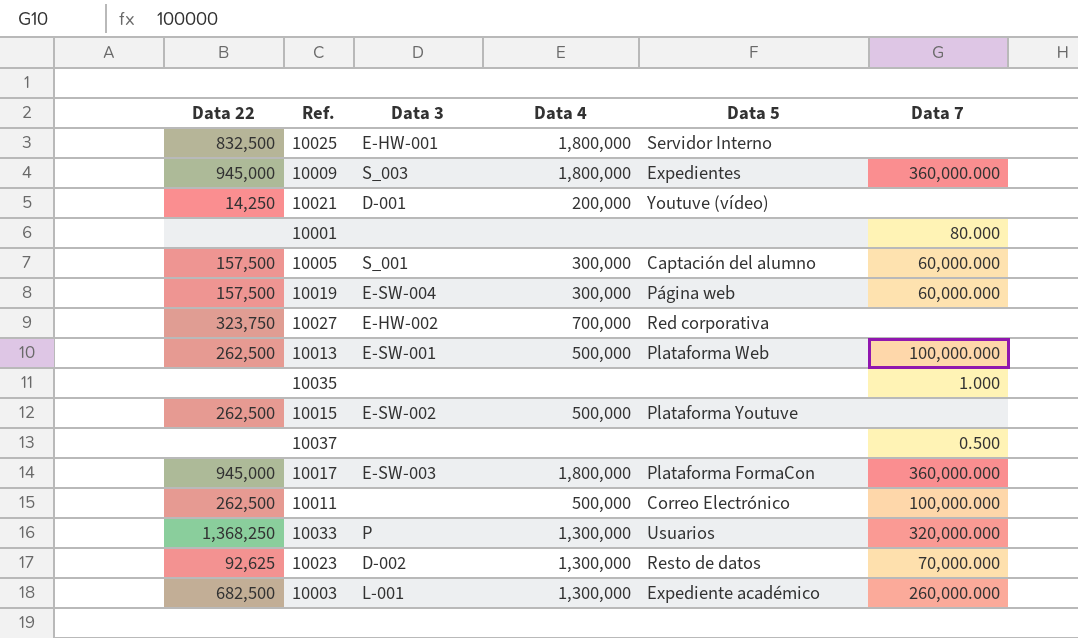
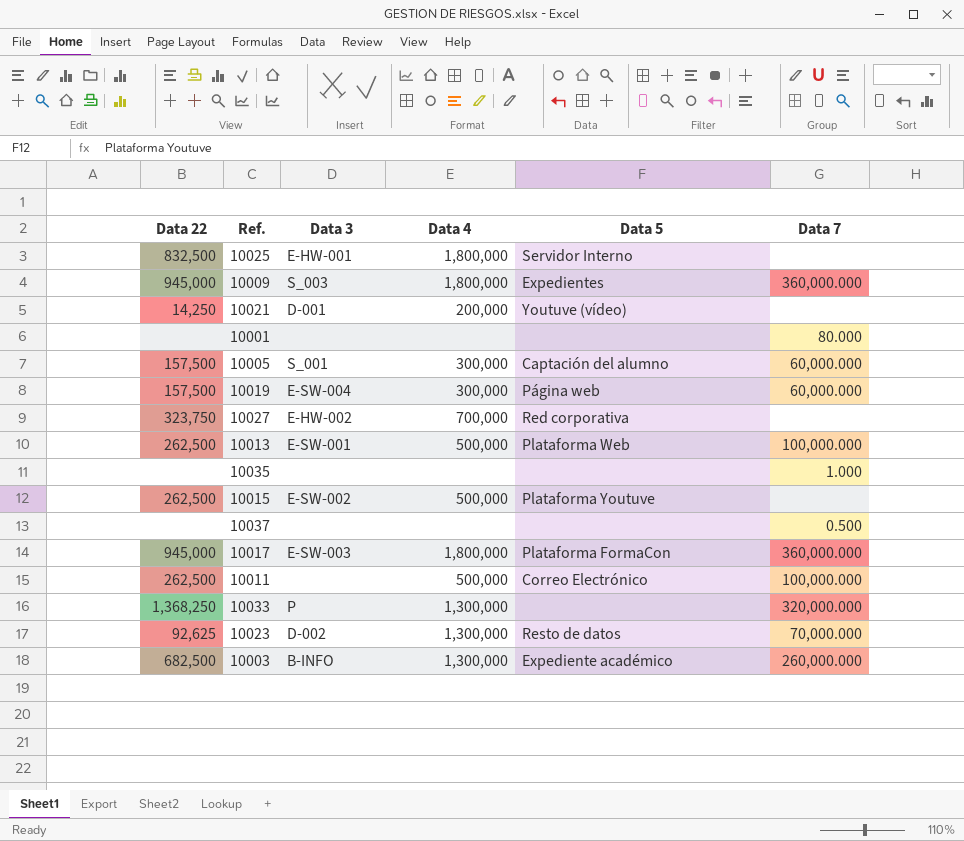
10033 | Data 5: Usuarios -> none
10003 | Data 3: L-001 -> B-INFO

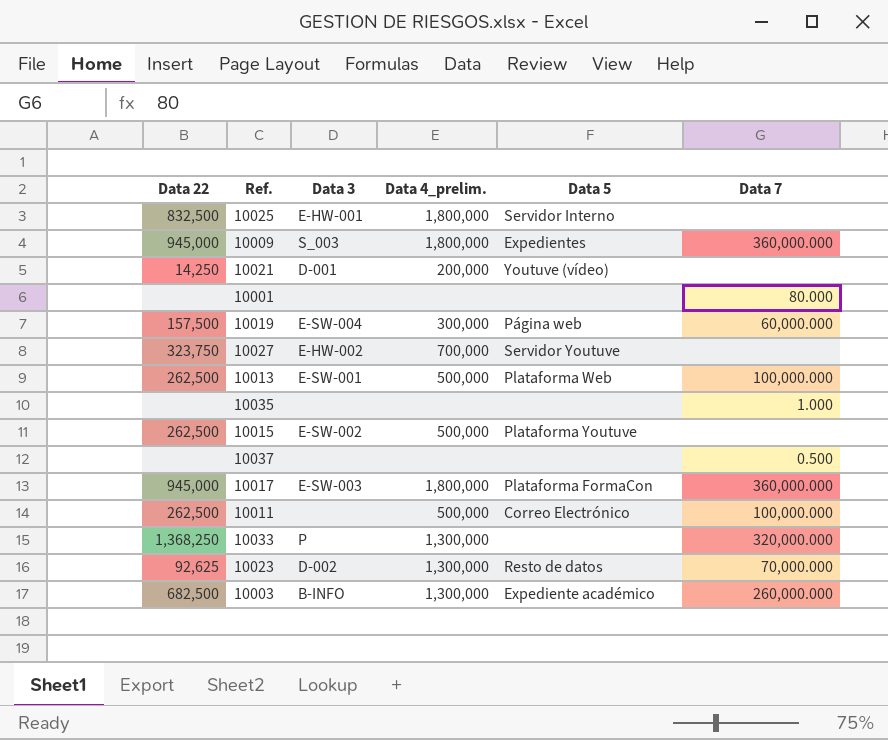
column name: Data 4 -> Data 4_prelim.
row 10005: 157,500 | S_001 | 300,000 | Captación del alumno | 60,000.000 -> none
10027 | Data 5: Red corporativa -> Servidor Youtuve

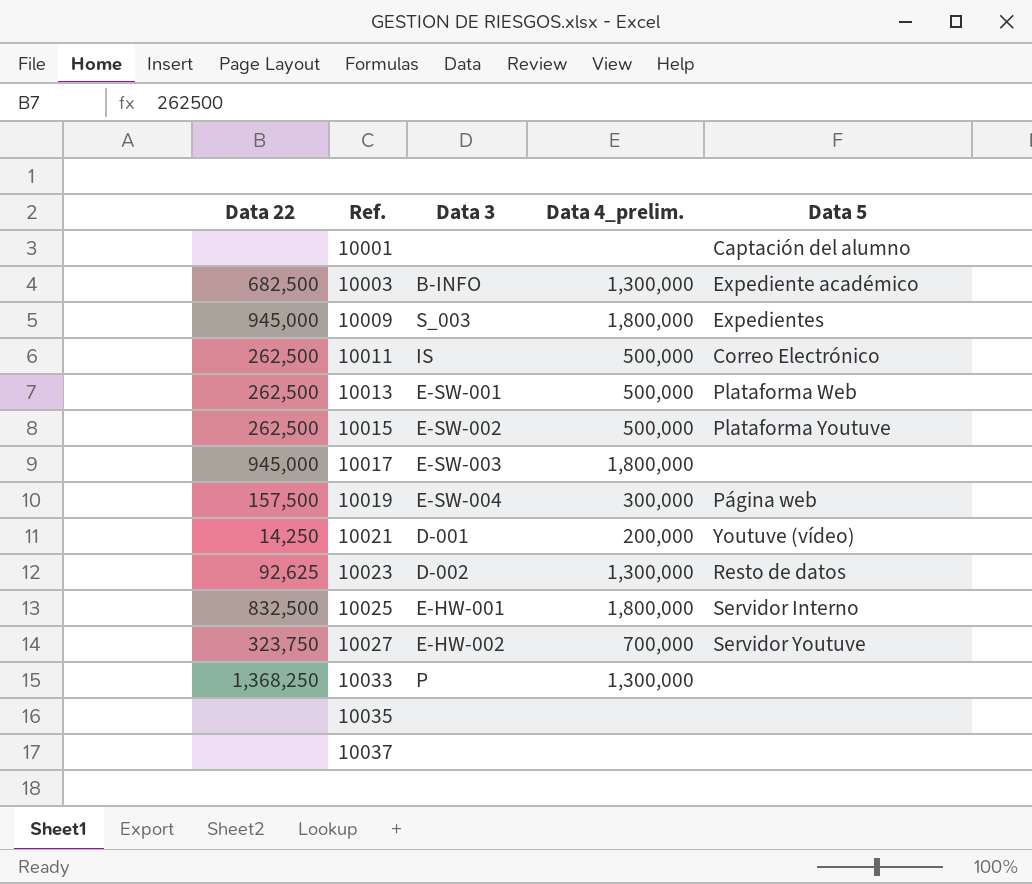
row order: none -> Ref. ascending
column Data 7 | position: 6 -> none
10001 | Data 5: none -> Captación del alumno
10011 | Data 3: none -> IS
10017 | Data 5: Plataforma FormaCon -> none

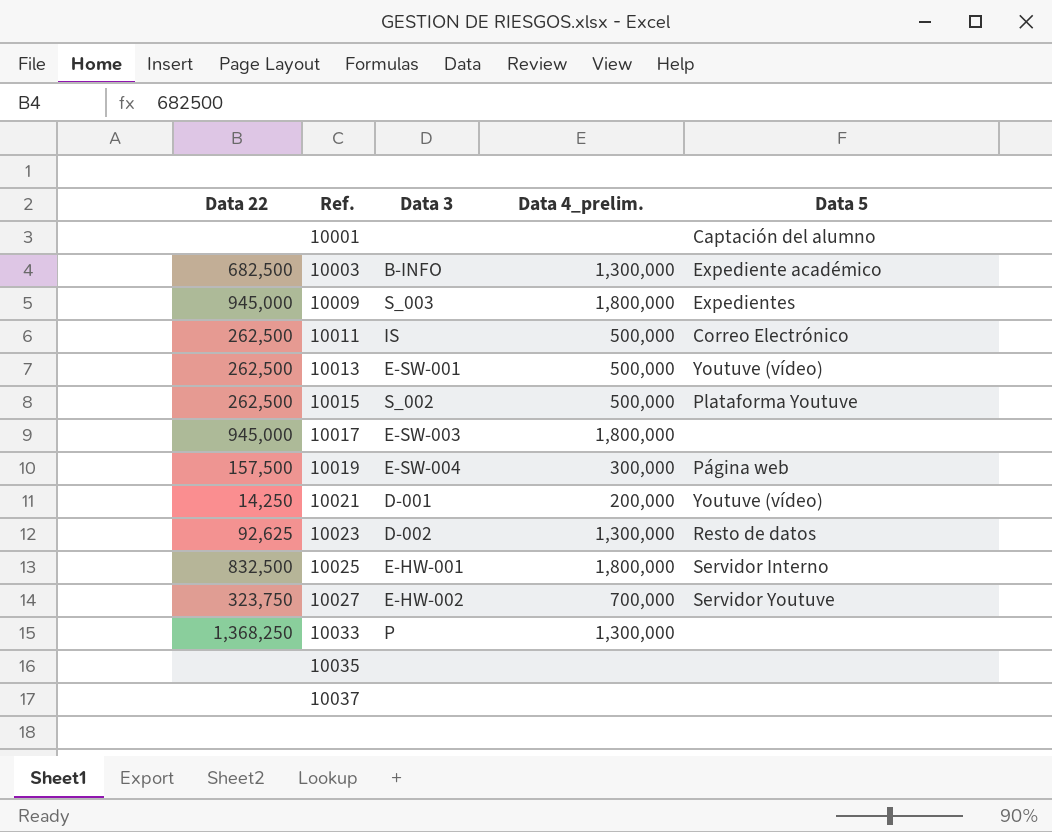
10013 | Data 5: Plataforma Web -> Youtuve (vídeo)
10015 | Data 3: E-SW-002 -> S_002

